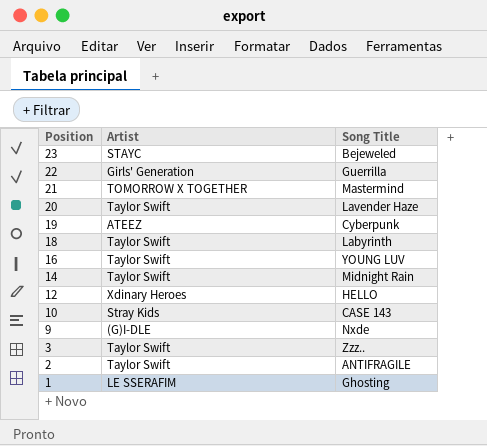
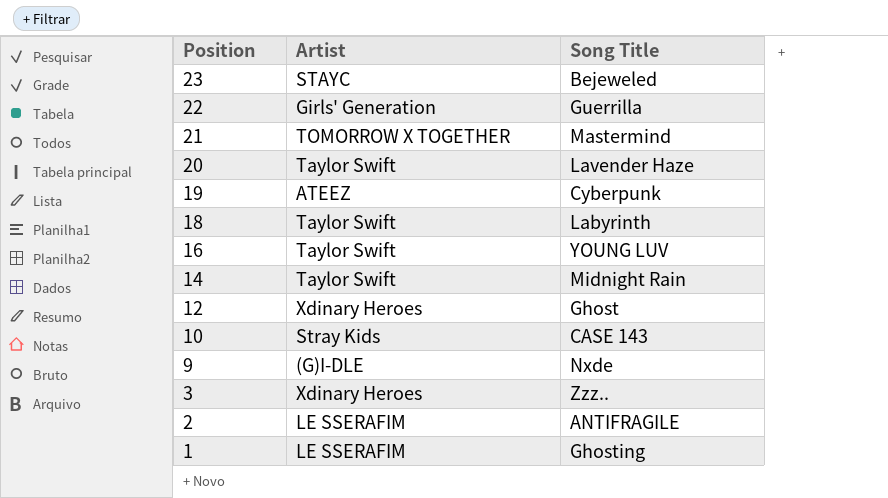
12 | Song Title: HELLO -> Ghost
3 | Artist: Taylor Swift -> Xdinary Heroes
2 | Artist: Taylor Swift -> LE SSERAFIM

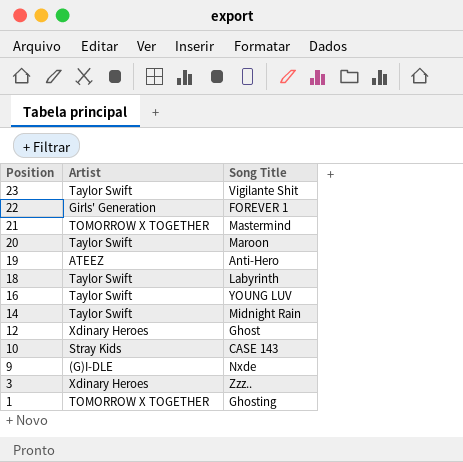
row 2: LE SSERAFIM | ANTIFRAGILE -> none
23 | Artist: STAYC -> Taylor Swift
23 | Song Title: Bejeweled -> Vigilante Shit
22 | Song Title: Guerrilla -> FOREVER 1
20 | Song Title: Lavender Haze -> Maroon
19 | Song Title: Cyberpunk -> Anti-Hero
1 | Artist: LE SSERAFIM -> TOMORROW X TOGETHER

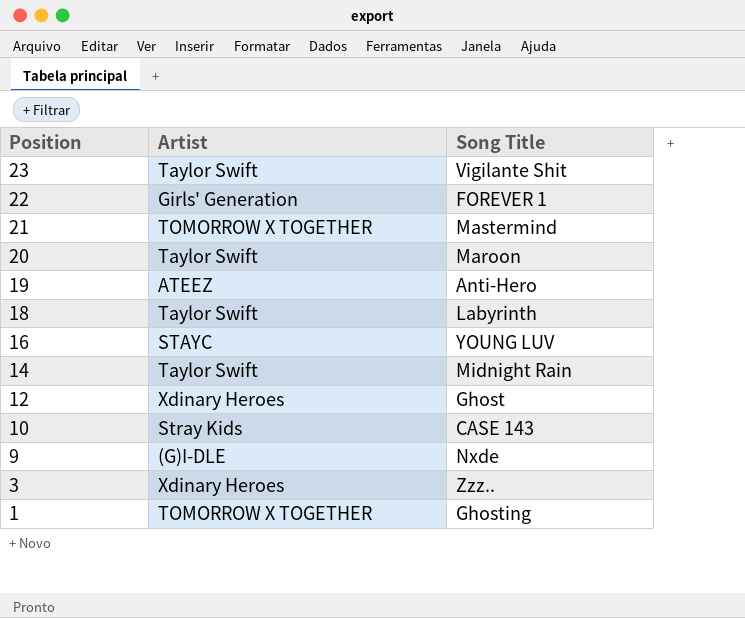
16 | Artist: Taylor Swift -> STAYC

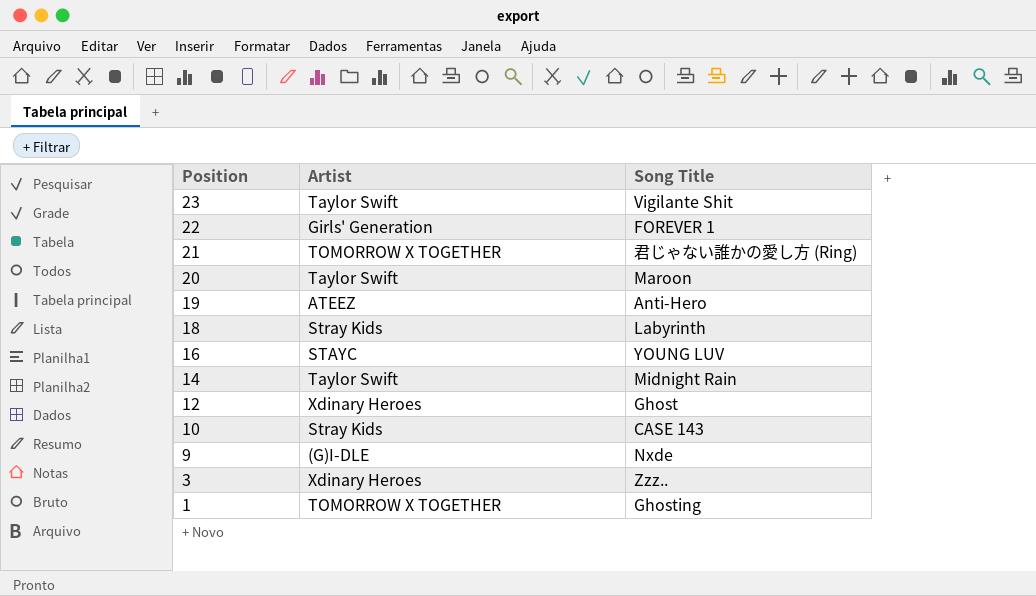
21 | Song Title: Mastermind -> 君じゃない誰かの愛し方 (Ring)
18 | Artist: Taylor Swift -> Stray Kids

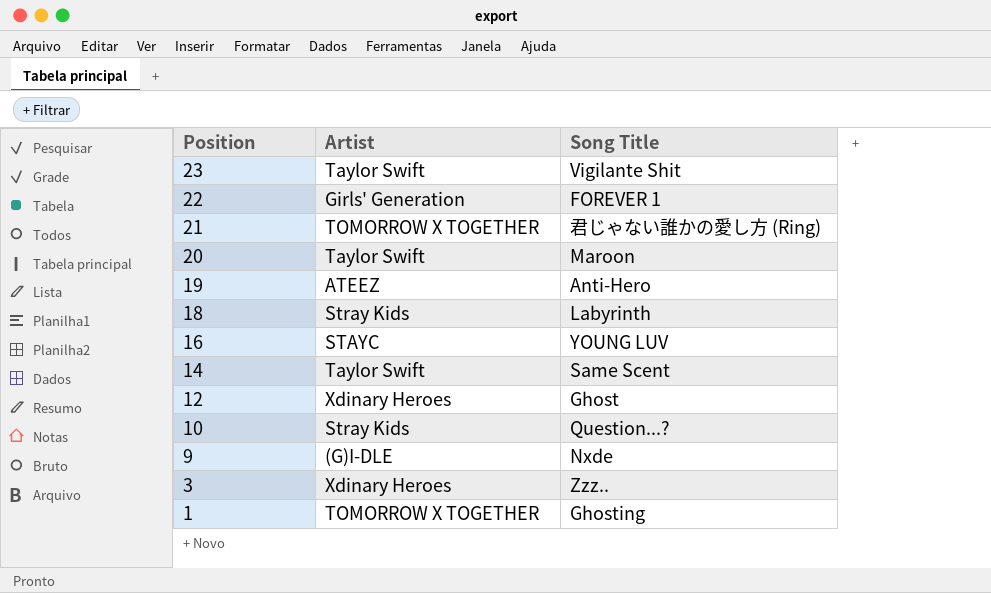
14 | Song Title: Midnight Rain -> Same Scent
10 | Song Title: CASE 143 -> Question...?

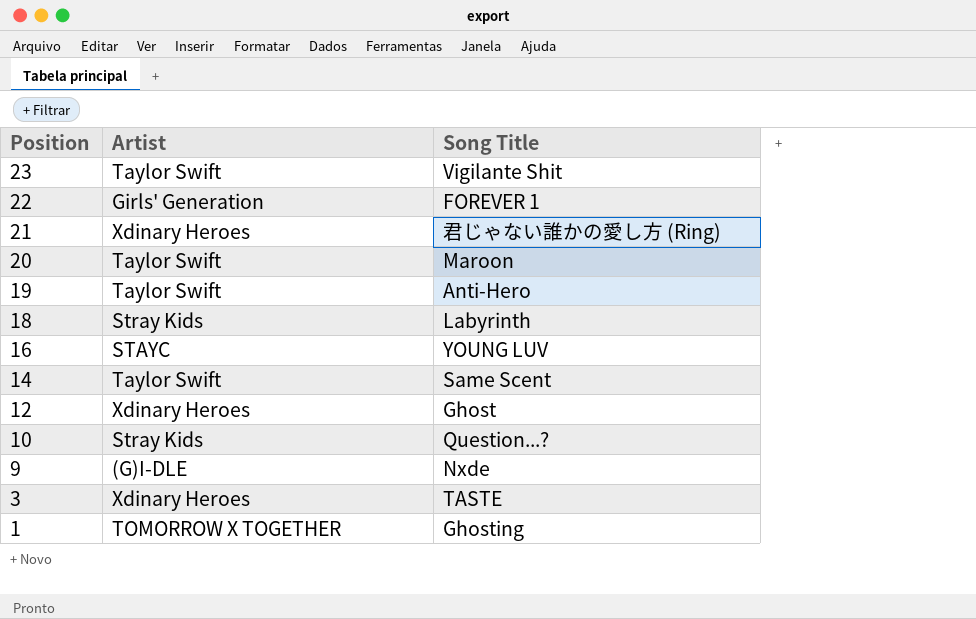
21 | Artist: TOMORROW X TOGETHER -> Xdinary Heroes
19 | Artist: ATEEZ -> Taylor Swift
3 | Song Title: Zzz.. -> TASTE

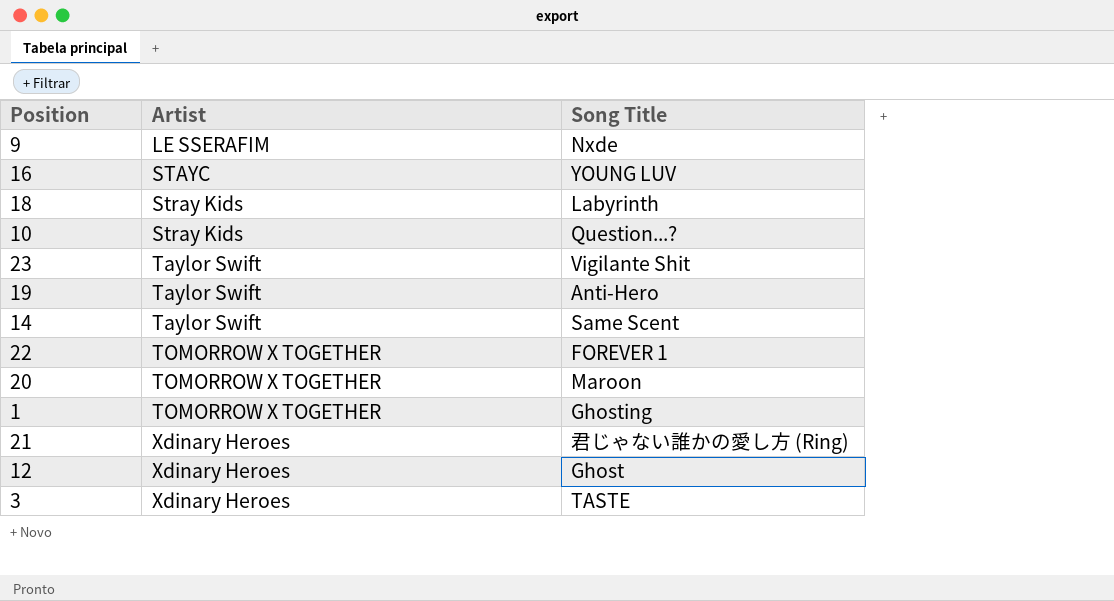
row order: Position descending -> Artist ascending
9 | Artist: (G)I-DLE -> LE SSERAFIM
22 | Artist: Girls' Generation -> TOMORROW X TOGETHER
20 | Artist: Taylor Swift -> TOMORROW X TOGETHER

